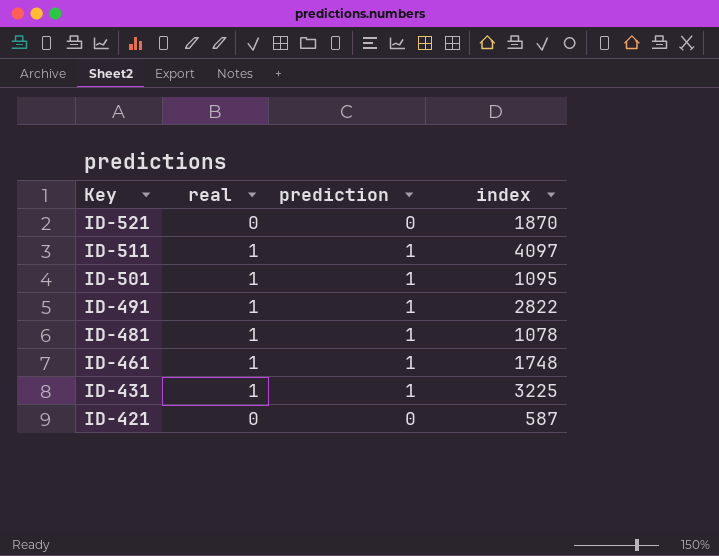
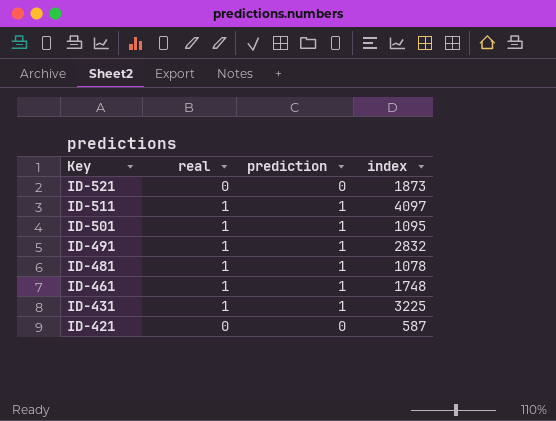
ID-521 | index: 1870 -> 1873
ID-491 | index: 2822 -> 2832

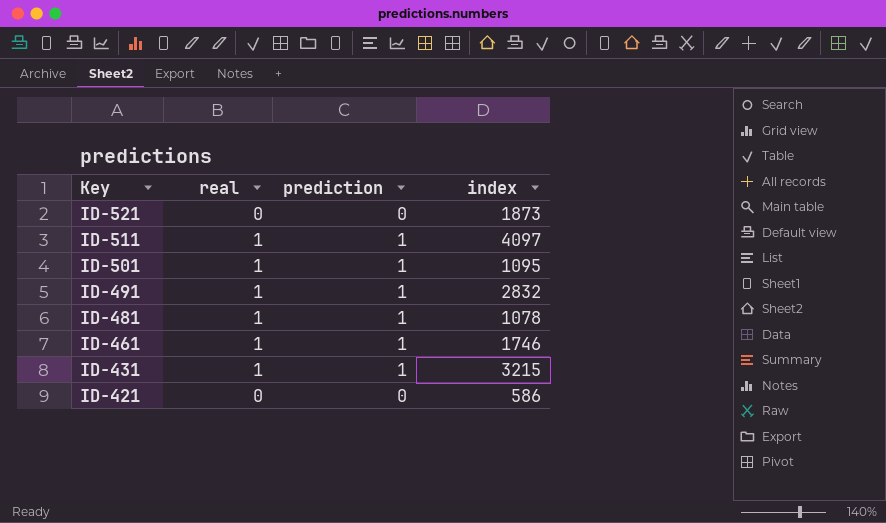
ID-461 | index: 1748 -> 1746
ID-431 | index: 3225 -> 3215
ID-421 | index: 587 -> 586

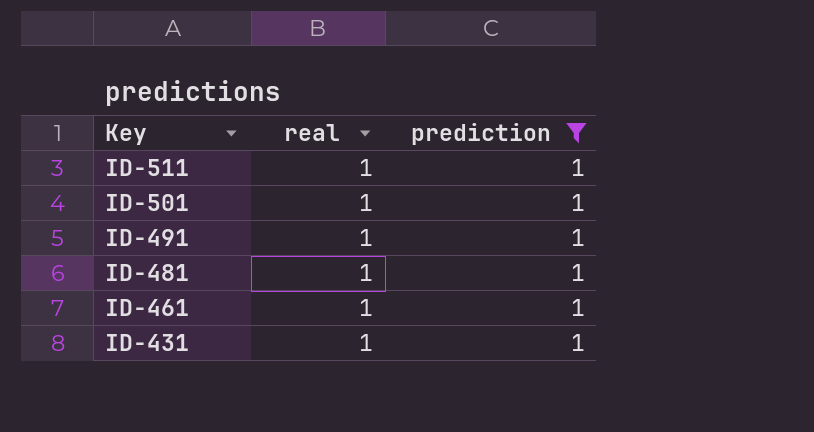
filter: none -> prediction = 1
column index | position: 4 -> none

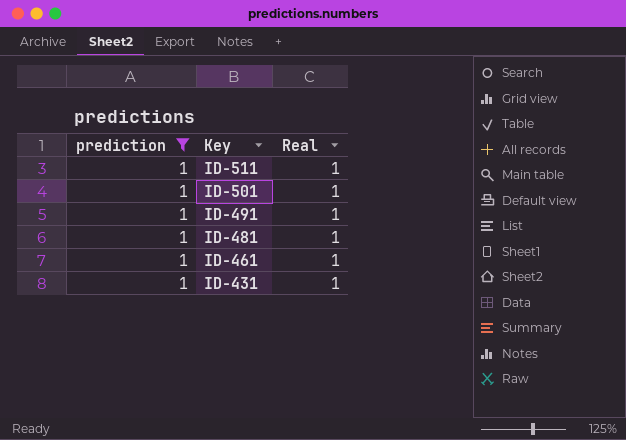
column prediction | position: 3 -> 1
column name: real -> Real

